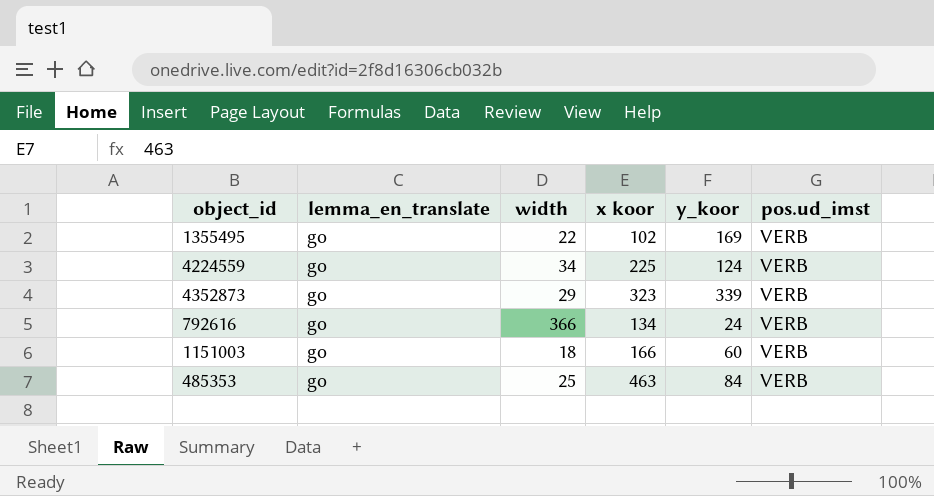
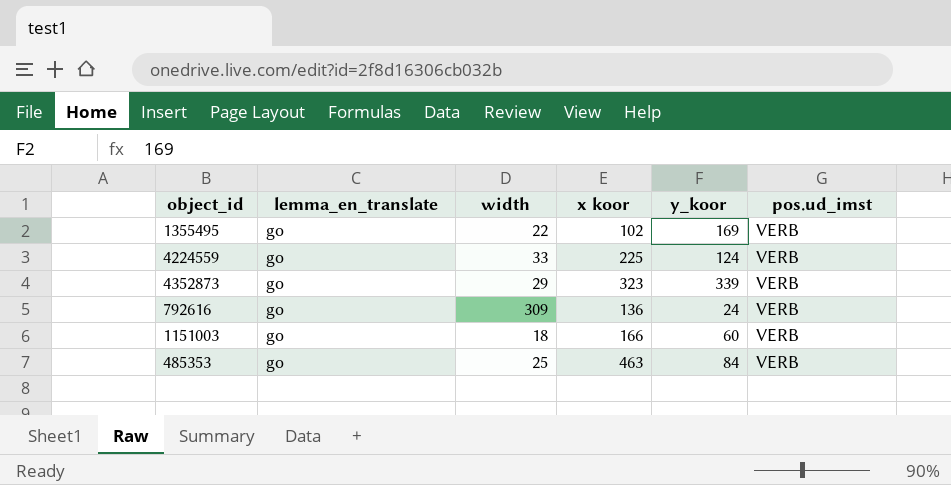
4224559 | width: 34 -> 33
792616 | width: 366 -> 309
792616 | x koor: 134 -> 136

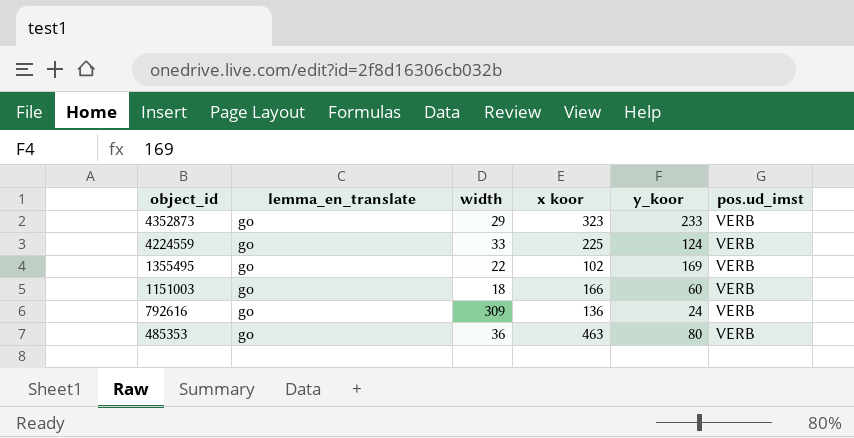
row order: none -> object_id descending
4352873 | y_koor: 339 -> 233
485353 | width: 25 -> 36
485353 | y_koor: 84 -> 80

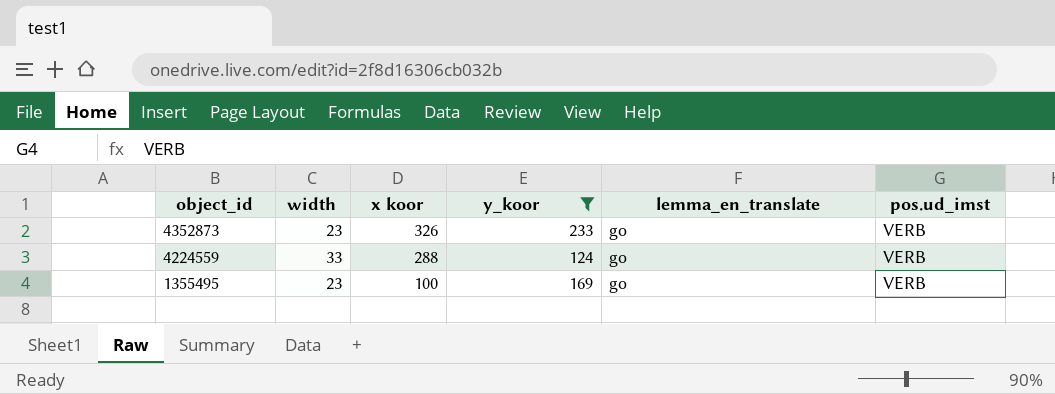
filter: none -> y_koor >= 124
column lemma_en_translate | position: 2 -> 5
4352873 | width: 29 -> 23
4352873 | x koor: 323 -> 326
4224559 | x koor: 225 -> 288
1355495 | width: 22 -> 23
1355495 | x koor: 102 -> 100

